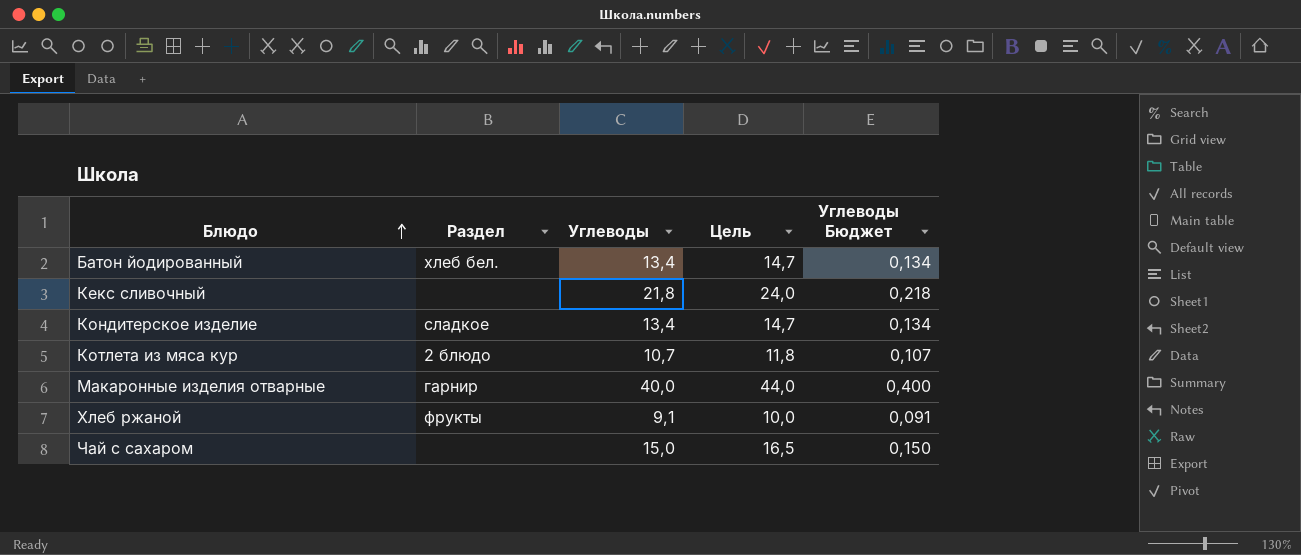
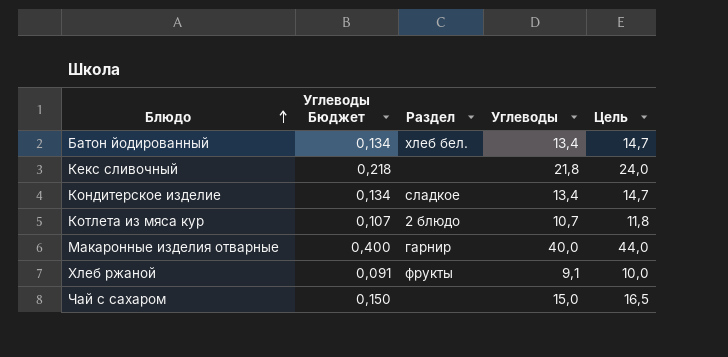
column Углеводы Бюджет | position: 5 -> 2

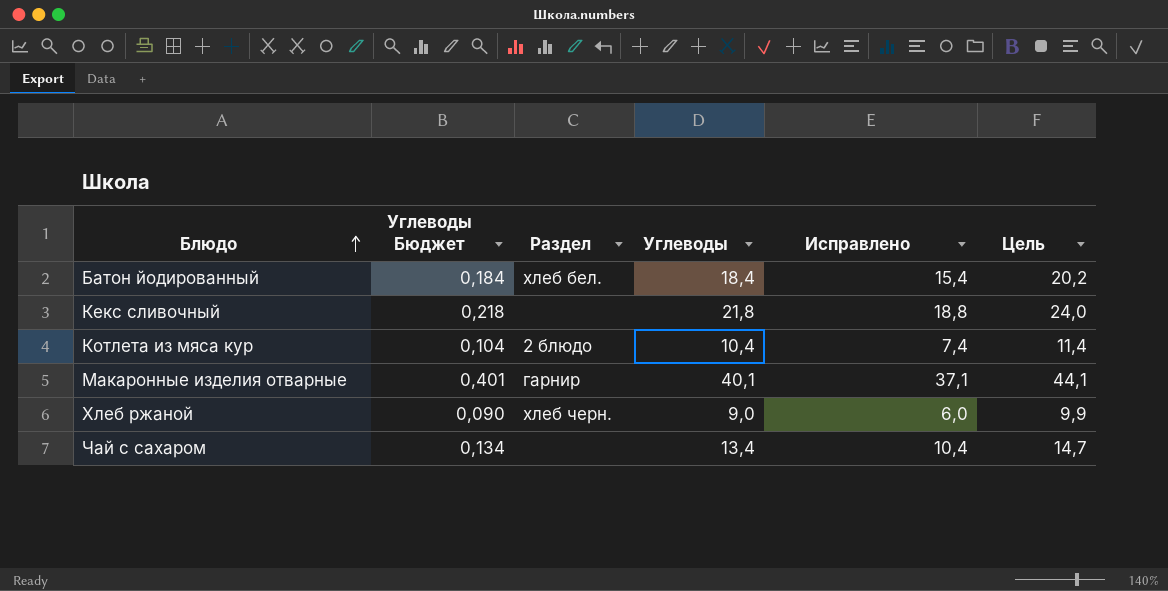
column Исправлено | formula: none -> [Углеводы] - 3
row Кондитерское изделие: 0,134 | сладкое | 13,4 | 14,7 -> none
Батон йодированный | Углеводы Бюджет: 0,134 -> 0,184
Батон йодированный | Углеводы: 13,4 -> 18,4
Батон йодированный | Цель: 14,7 -> 20,2
Котлета из мяса кур | Углеводы Бюджет: 0,107 -> 0,104
Котлета из мяса кур | Углеводы: 10,7 -> 10,4
Котлета из мяса кур | Цель: 11,8 -> 11,4
Макаронные изделия отварные | Углеводы Бюджет: 0,400 -> 0,401
Макаронные изделия отварные | Углеводы: 40,0 -> 40,1
Макаронные изделия отварные | Цель: 44,0 -> 44,1
Хлеб ржаной | Углеводы Бюджет: 0,091 -> 0,090
Хлеб ржаной | Раздел: фрукты -> хлеб черн.
Хлеб ржаной | Углеводы: 9,1 -> 9,0
Хлеб ржаной | Цель: 10,0 -> 9,9
Чай с сахаром | Углеводы Бюджет: 0,150 -> 0,134
Чай с сахаром | Углеводы: 15,0 -> 13,4
Чай с сахаром | Цель: 16,5 -> 14,7

